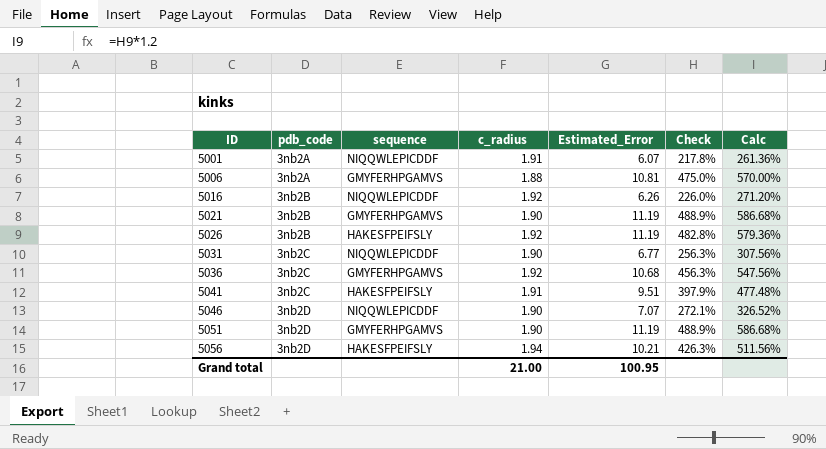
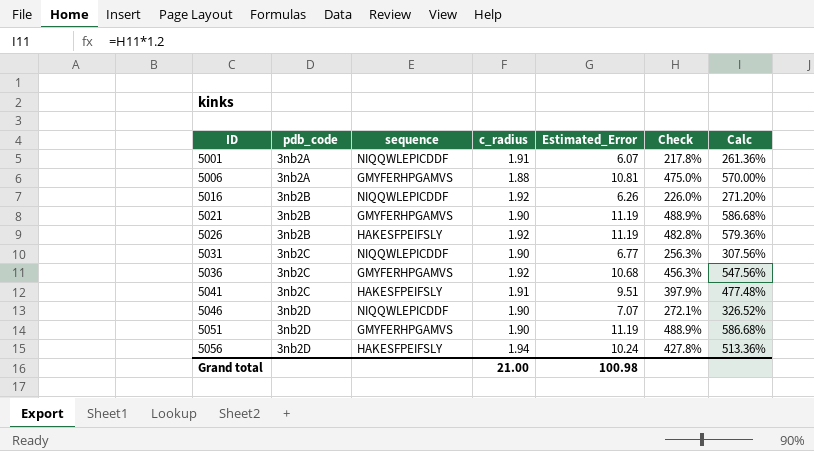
5056 | Estimated_Error: 10.21 -> 10.24
5056 | Check: 426.3% -> 427.8%
5056 | Calc: 511.56% -> 513.36%
Grand total | Estimated_Error: 100.95 -> 100.98

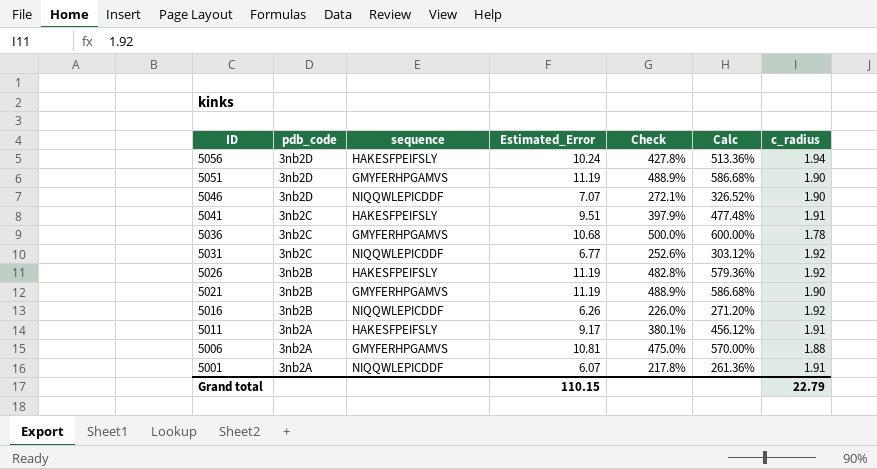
row order: ID ascending -> ID descending
column c_radius | position: 4 -> 7
5036 | Check: 456.3% -> 500.0%
5036 | Calc: 547.56% -> 600.00%
5036 | c_radius: 1.92 -> 1.78
5031 | Check: 256.3% -> 252.6%
5031 | Calc: 307.56% -> 303.12%
5031 | c_radius: 1.90 -> 1.92
row 5011: none -> 3nb2A | HAKESFPEIFSLY | 9.17 | 380.1% | 456.12% | 1.91
Grand total | Estimated_Error: 100.98 -> 110.15
Grand total | c_radius: 21.00 -> 22.79

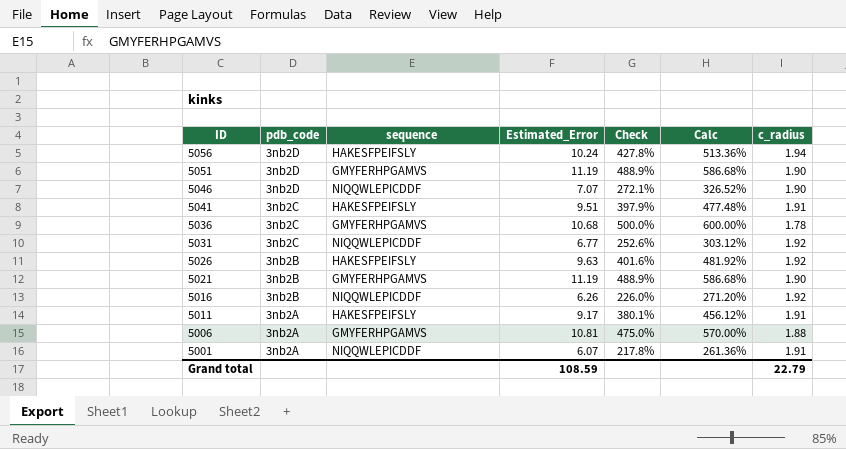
5026 | Estimated_Error: 11.19 -> 9.63
5026 | Check: 482.8% -> 401.6%
5026 | Calc: 579.36% -> 481.92%
Grand total | Estimated_Error: 110.15 -> 108.59

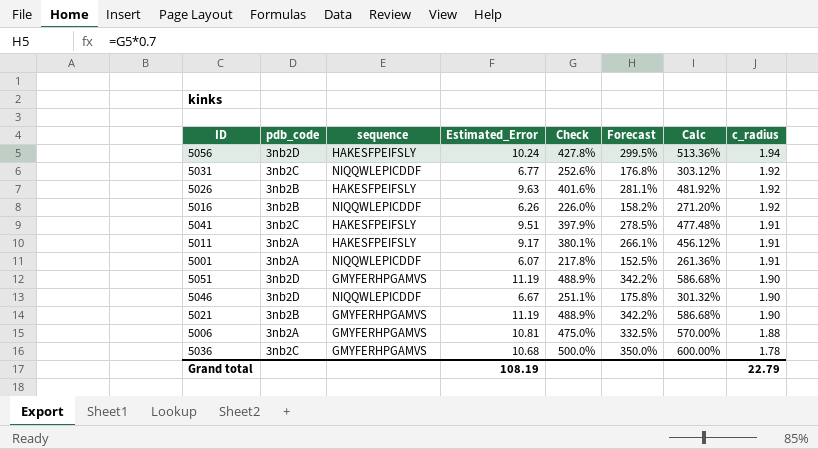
row order: ID descending -> c_radius descending
column Forecast | formula: none -> [Check] * 0.7
5046 | Estimated_Error: 7.07 -> 6.67
5046 | Check: 272.1% -> 251.1%
5046 | Calc: 326.52% -> 301.32%
Grand total | Estimated_Error: 108.59 -> 108.19

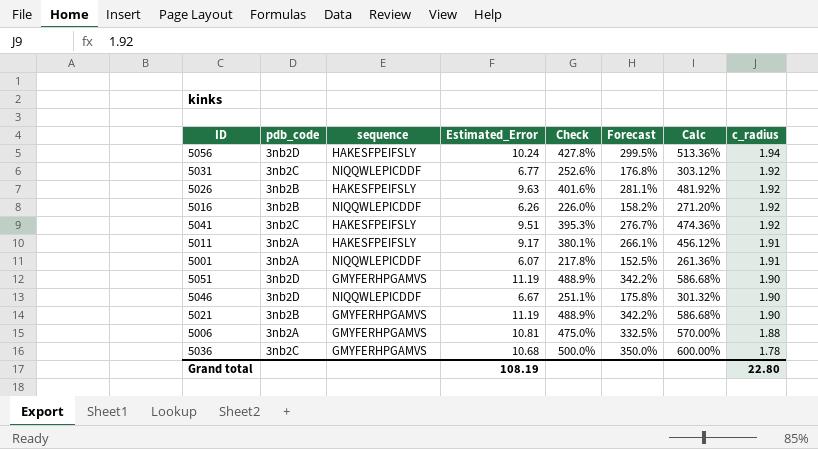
5041 | Check: 397.9% -> 395.3%
5041 | Forecast: 278.5% -> 276.7%
5041 | Calc: 477.48% -> 474.36%
5041 | c_radius: 1.91 -> 1.92
Grand total | c_radius: 22.79 -> 22.80

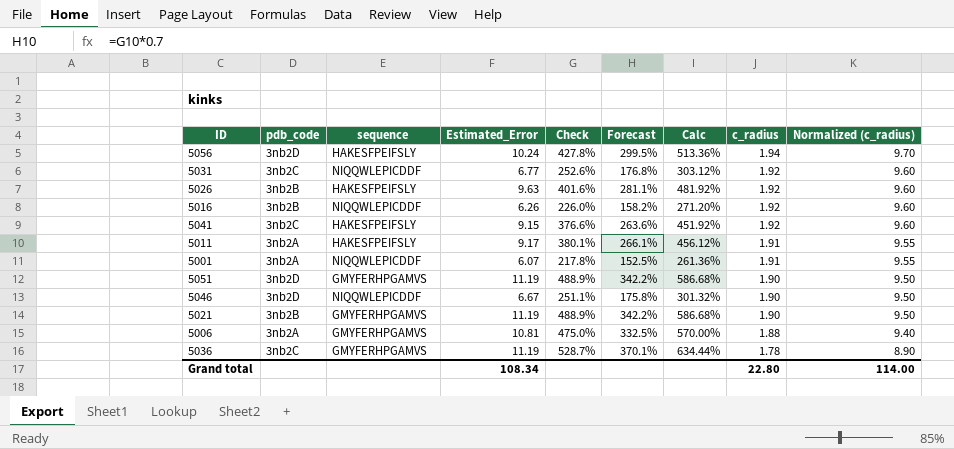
column Normalized (c_radius) | formula: none -> [c_radius] * 5
5041 | Estimated_Error: 9.51 -> 9.15
5041 | Check: 395.3% -> 376.6%
5041 | Forecast: 276.7% -> 263.6%
5041 | Calc: 474.36% -> 451.92%
5036 | Estimated_Error: 10.68 -> 11.19
5036 | Check: 500.0% -> 528.7%
5036 | Forecast: 350.0% -> 370.1%
5036 | Calc: 600.00% -> 634.44%
Grand total | Estimated_Error: 108.19 -> 108.34

